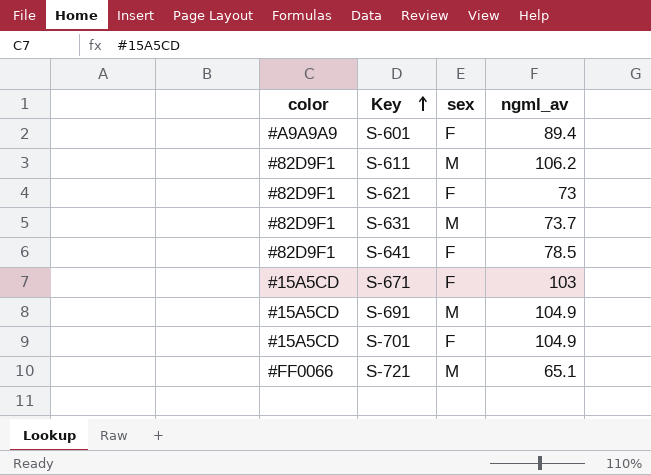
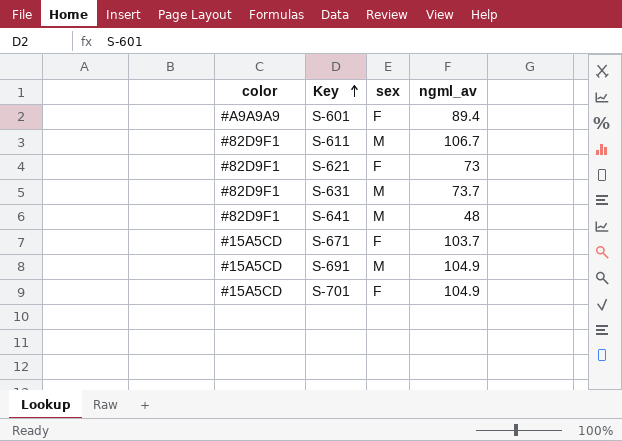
row S-721: #FF0066 | M | 65.1 -> none
S-611 | ngml_av: 106.2 -> 106.7
S-641 | sex: F -> M
S-641 | ngml_av: 78.5 -> 48
S-671 | ngml_av: 103 -> 103.7

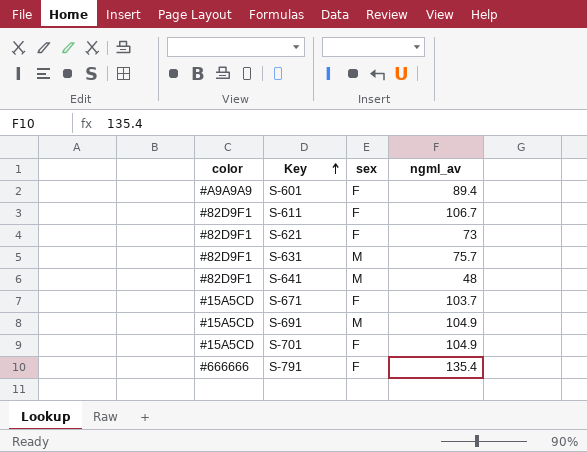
S-611 | sex: M -> F
S-631 | ngml_av: 73.7 -> 75.7
row S-791: none -> #666666 | F | 135.4

